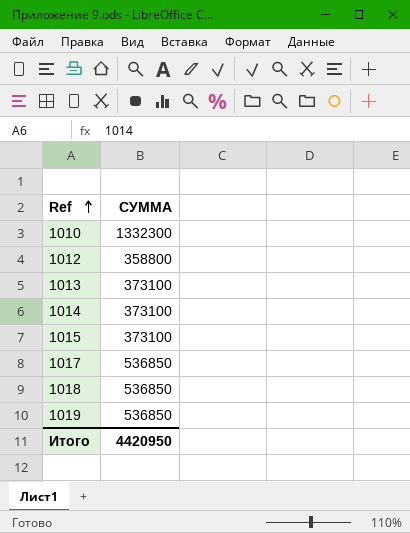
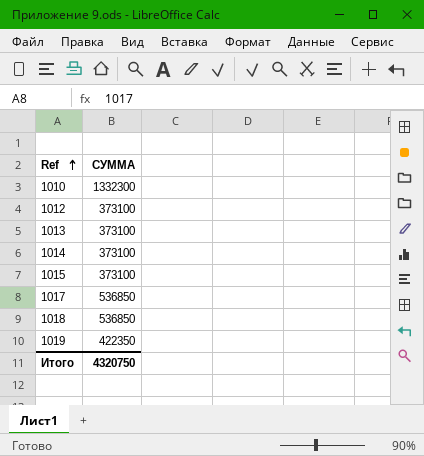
1012 | СУММА: 358800 -> 373100
1019 | СУММА: 536850 -> 422350
Итого | СУММА: 4420950 -> 4320750

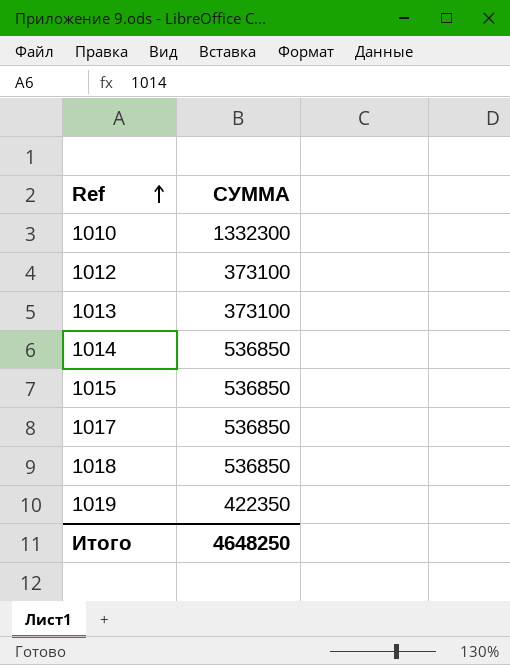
1014 | СУММА: 373100 -> 536850
1015 | СУММА: 373100 -> 536850
Итого | СУММА: 4320750 -> 4648250

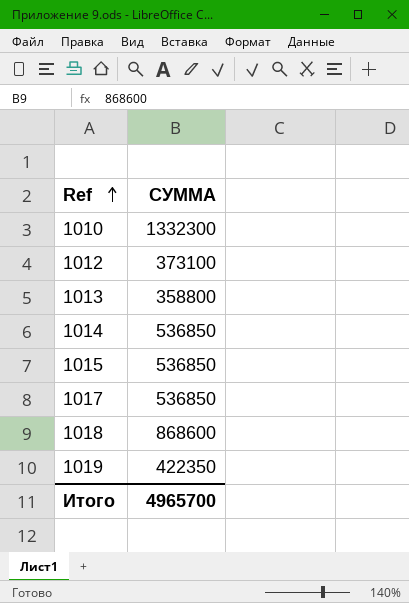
1013 | СУММА: 373100 -> 358800
1018 | СУММА: 536850 -> 868600
Итого | СУММА: 4648250 -> 4965700

